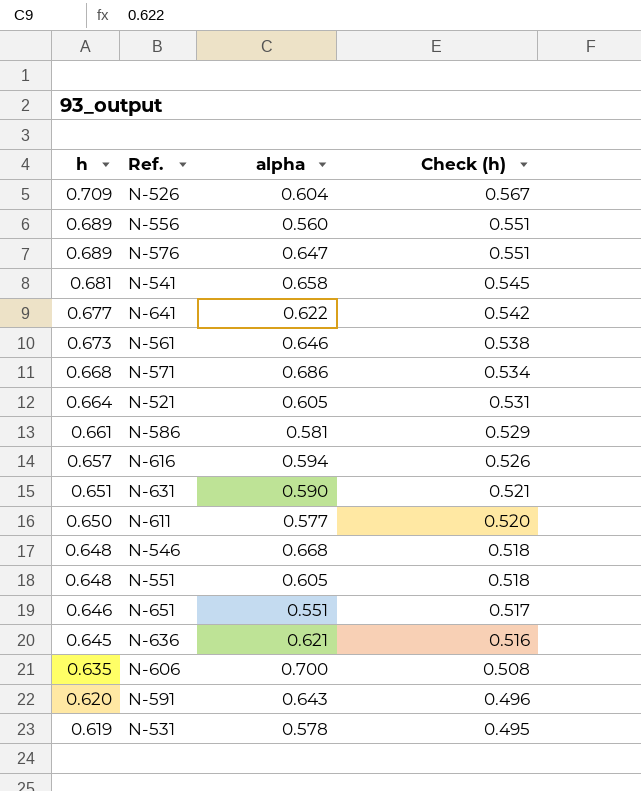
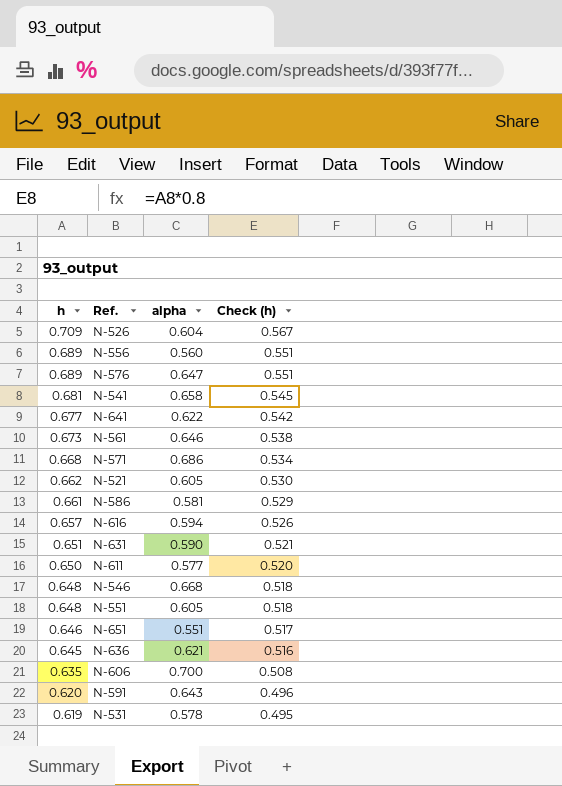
N-521 | h: 0.664 -> 0.662
N-521 | Check (h): 0.531 -> 0.530

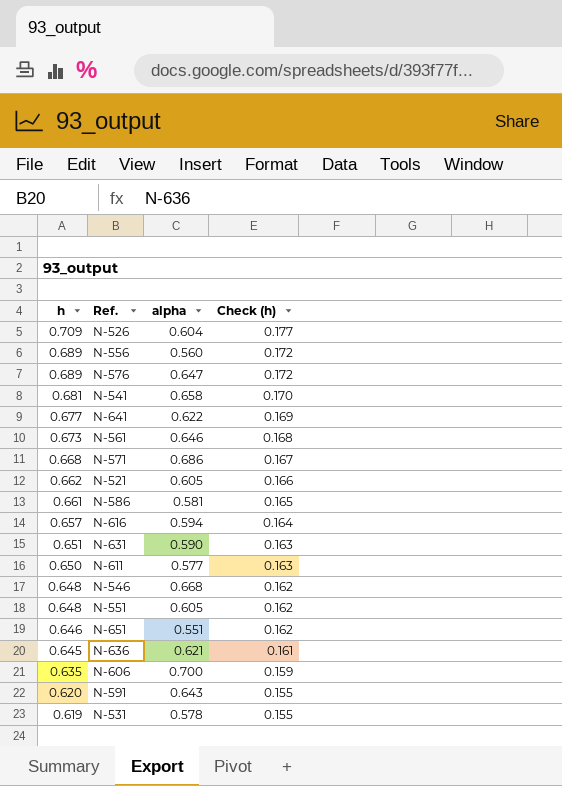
column Check (h) | formula: [h] * 0.8 -> [h] * 0.25

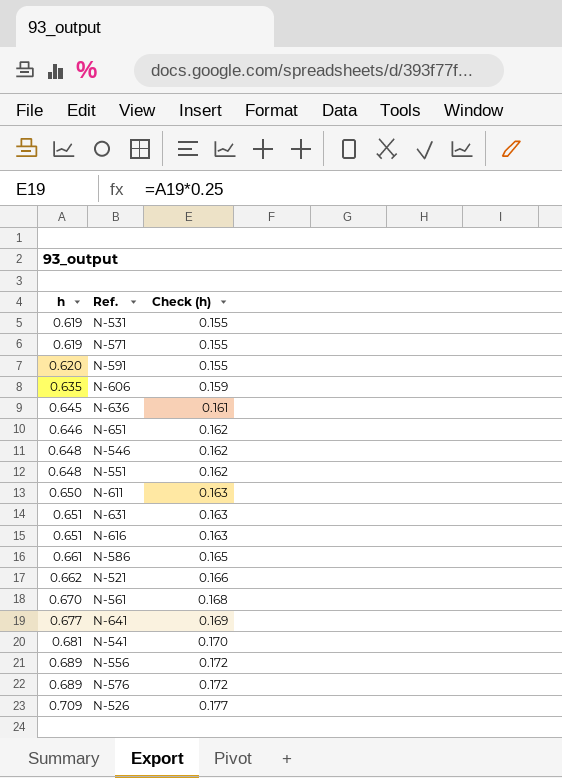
row order: h descending -> h ascending
column alpha | position: 3 -> none
N-571 | h: 0.668 -> 0.619
N-571 | Check (h): 0.167 -> 0.155
N-616 | h: 0.657 -> 0.651
N-616 | Check (h): 0.164 -> 0.163
N-561 | h: 0.673 -> 0.670

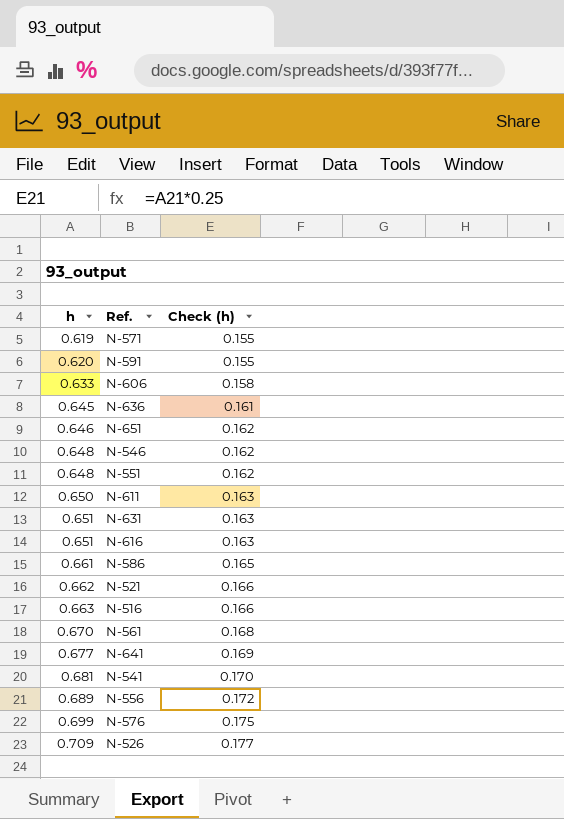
row N-531: 0.619 | 0.155 -> none
N-606 | h: 0.635 -> 0.633
N-606 | Check (h): 0.159 -> 0.158
row N-516: none -> 0.663 | 0.166
N-576 | h: 0.689 -> 0.699
N-576 | Check (h): 0.172 -> 0.175

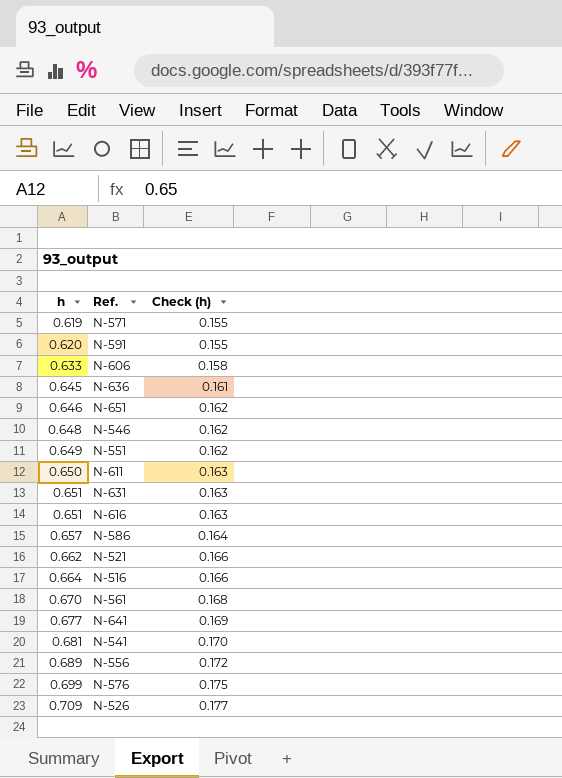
N-551 | h: 0.648 -> 0.649
N-586 | h: 0.661 -> 0.657
N-586 | Check (h): 0.165 -> 0.164
N-516 | h: 0.663 -> 0.664

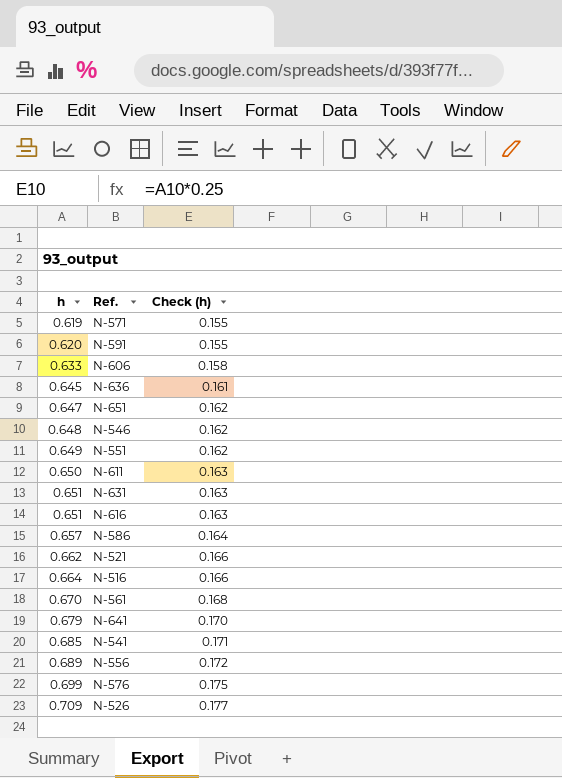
N-651 | h: 0.646 -> 0.647
N-641 | h: 0.677 -> 0.679
N-641 | Check (h): 0.169 -> 0.170
N-541 | h: 0.681 -> 0.685
N-541 | Check (h): 0.170 -> 0.171

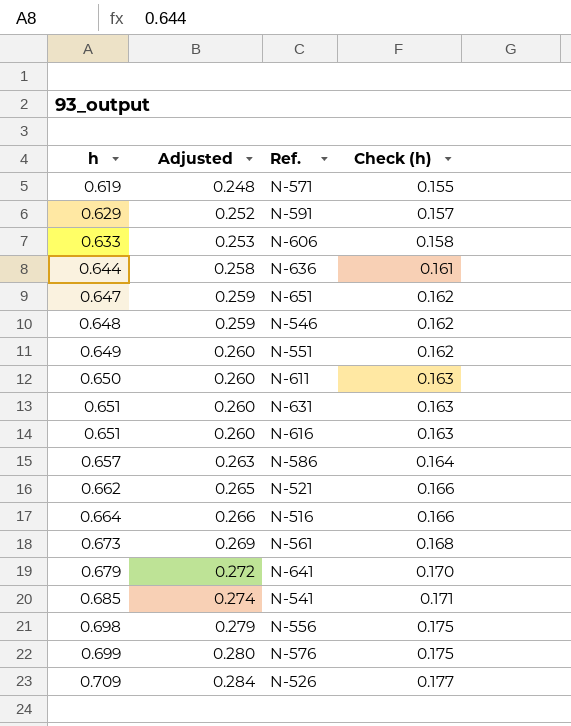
column Adjusted | formula: none -> [h] * 0.4
N-591 | h: 0.620 -> 0.629
N-591 | Check (h): 0.155 -> 0.157
N-636 | h: 0.645 -> 0.644
N-561 | h: 0.670 -> 0.673
N-556 | h: 0.689 -> 0.698
N-556 | Check (h): 0.172 -> 0.175

